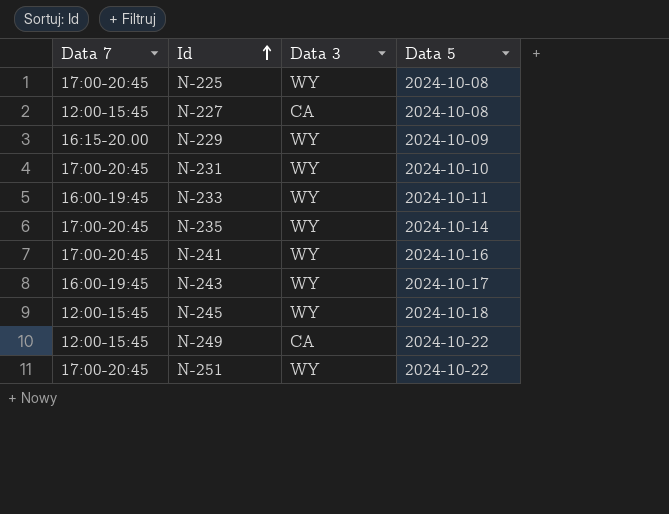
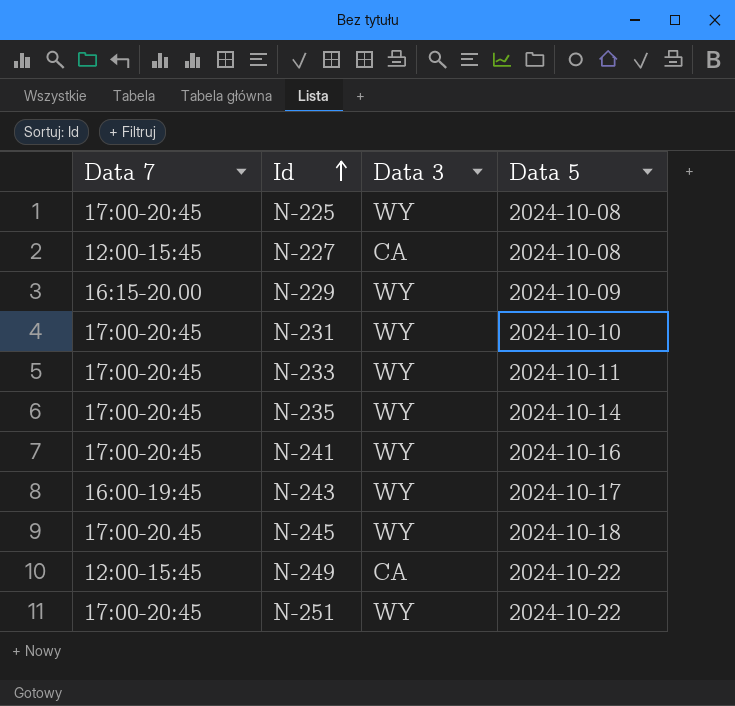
N-233 | Data 7: 16:00-19:45 -> 17:00-20:45
N-245 | Data 7: 12:00-15:45 -> 17:00-20.45

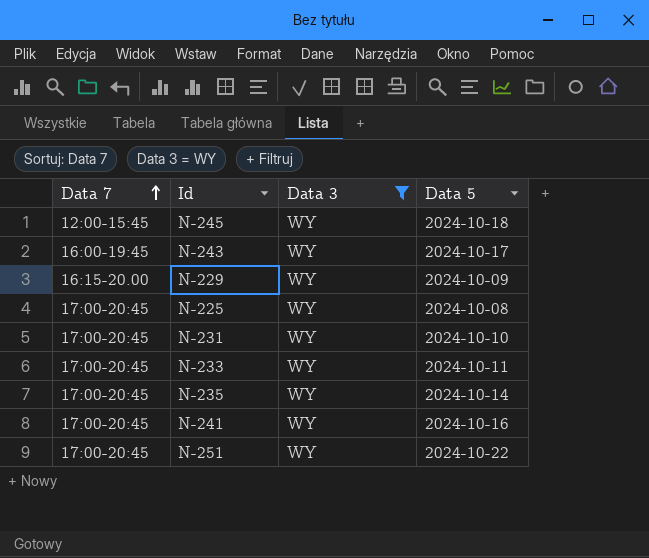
filter: none -> Data 3 = WY
row order: Id ascending -> Data 7 ascending
N-245 | Data 7: 17:00-20.45 -> 12:00-15:45

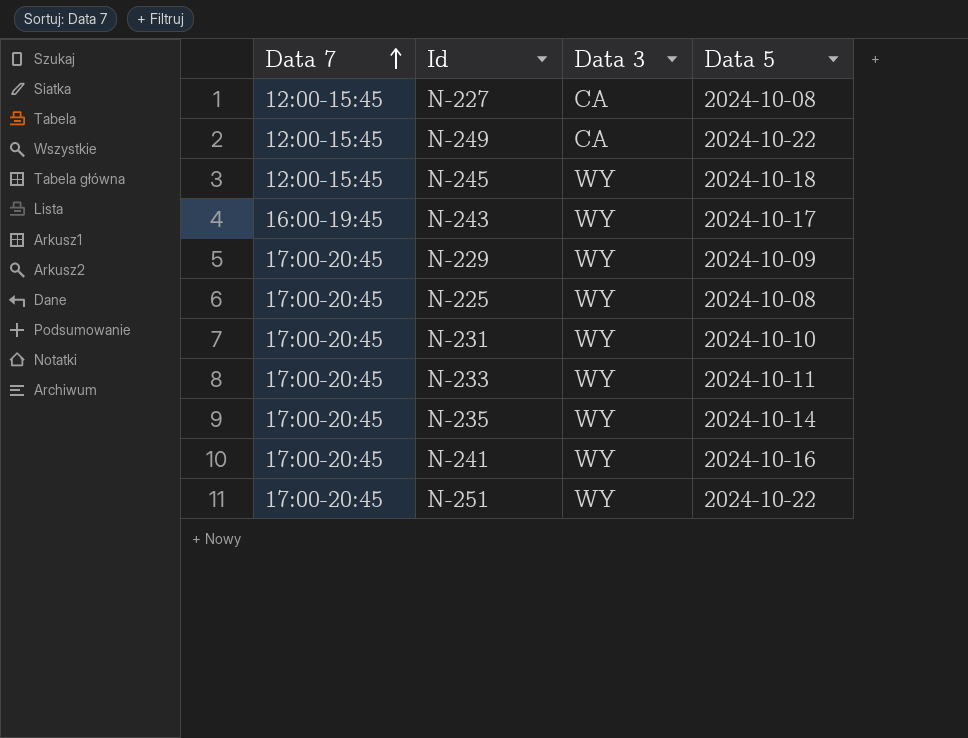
filter: Data 3 = WY -> none
N-229 | Data 7: 16:15-20.00 -> 17:00-20:45

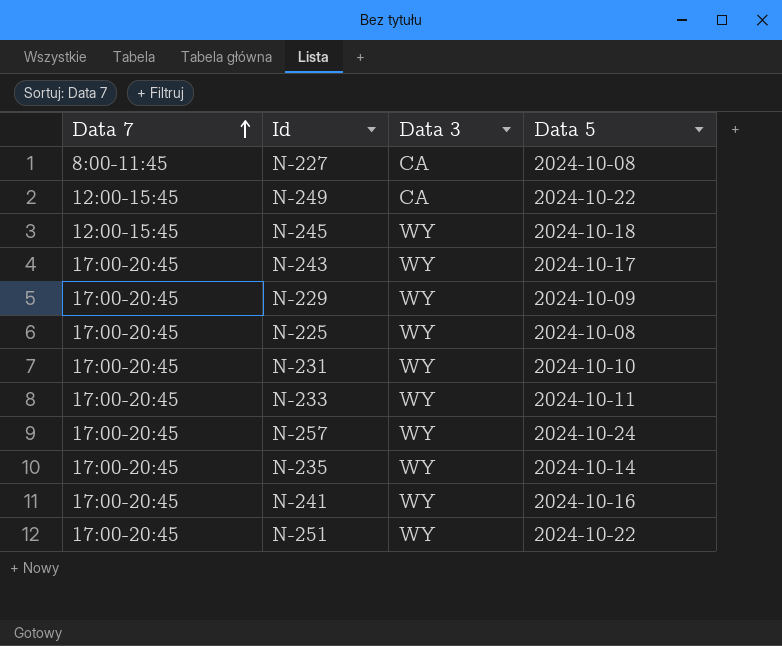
N-227 | Data 7: 12:00-15:45 -> 8:00-11:45
N-243 | Data 7: 16:00-19:45 -> 17:00-20:45
row N-257: none -> 17:00-20:45 | WY | 2024-10-24

